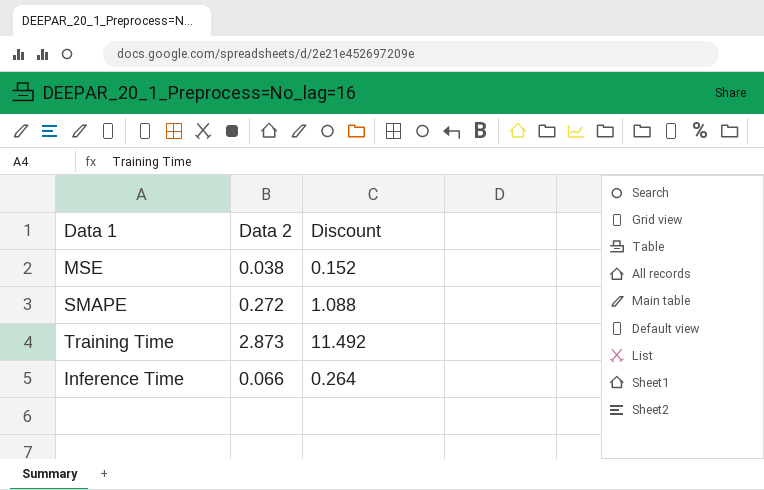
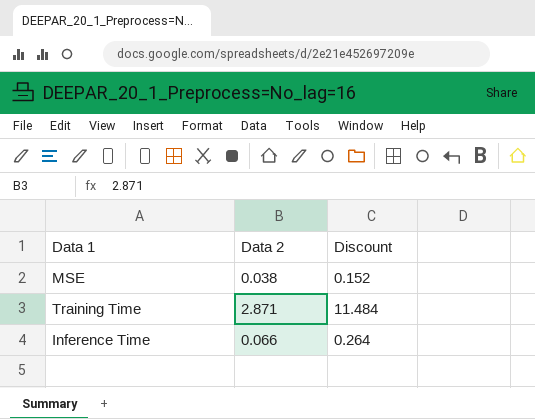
row SMAPE: 0.272 | 1.088 -> none
Training Time | Data 2: 2.873 -> 2.871
Training Time | Discount: 11.492 -> 11.484

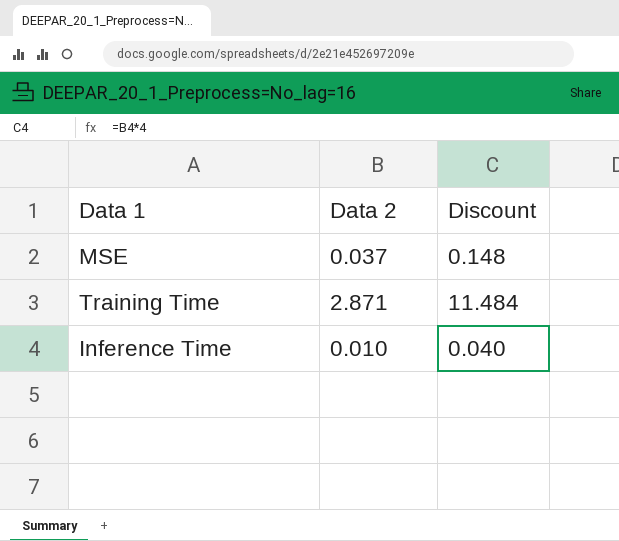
MSE | Data 2: 0.038 -> 0.037
MSE | Discount: 0.152 -> 0.148
Inference Time | Data 2: 0.066 -> 0.010
Inference Time | Discount: 0.264 -> 0.040

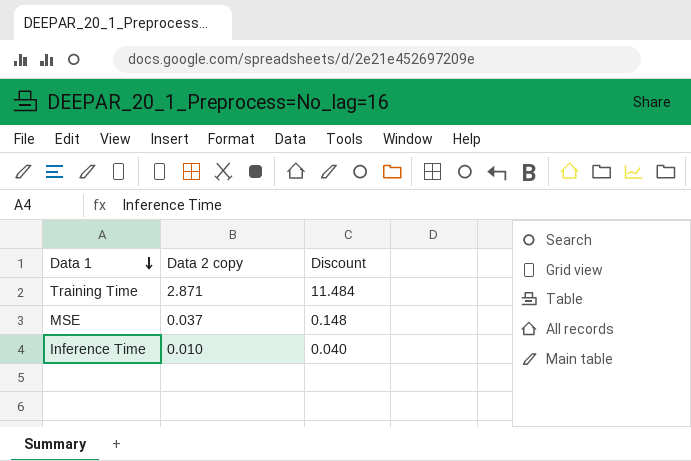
row order: none -> Data 1 descending
column name: Data 2 -> Data 2 copy

